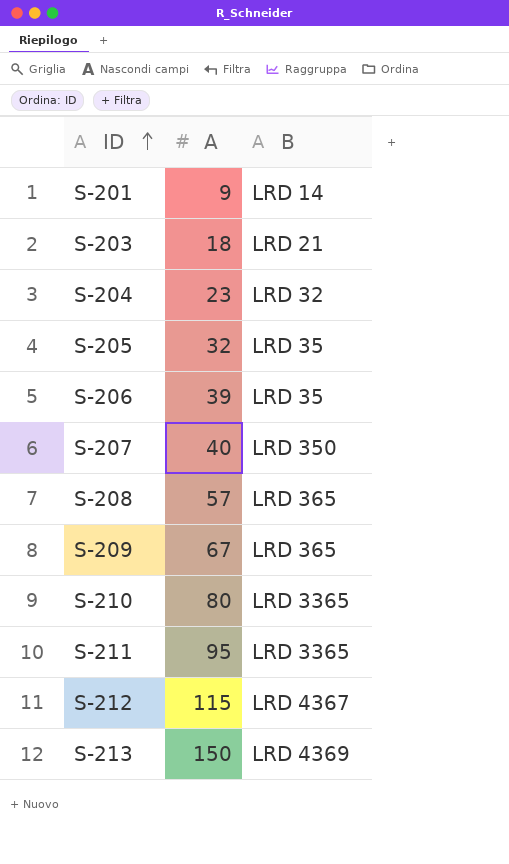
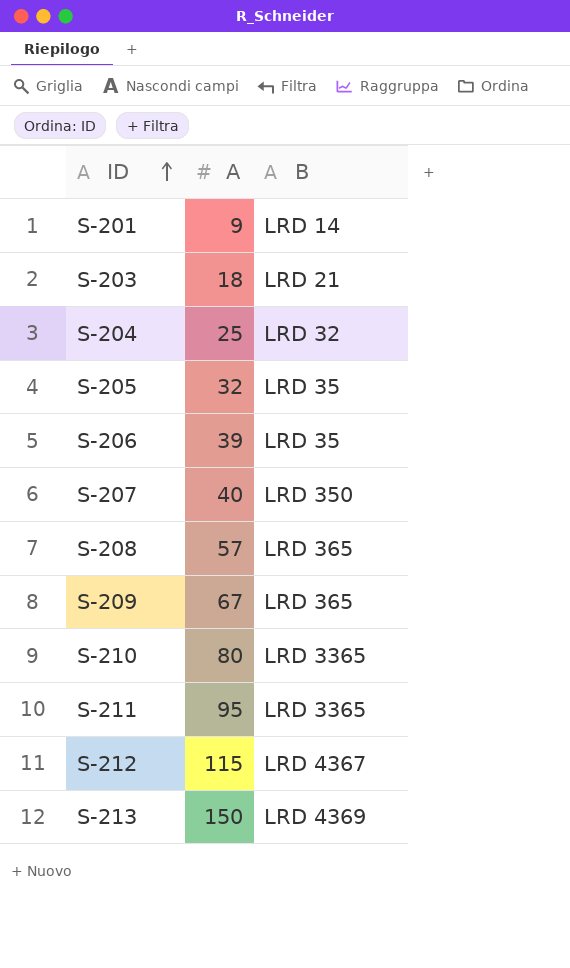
S-204 | A: 23 -> 25

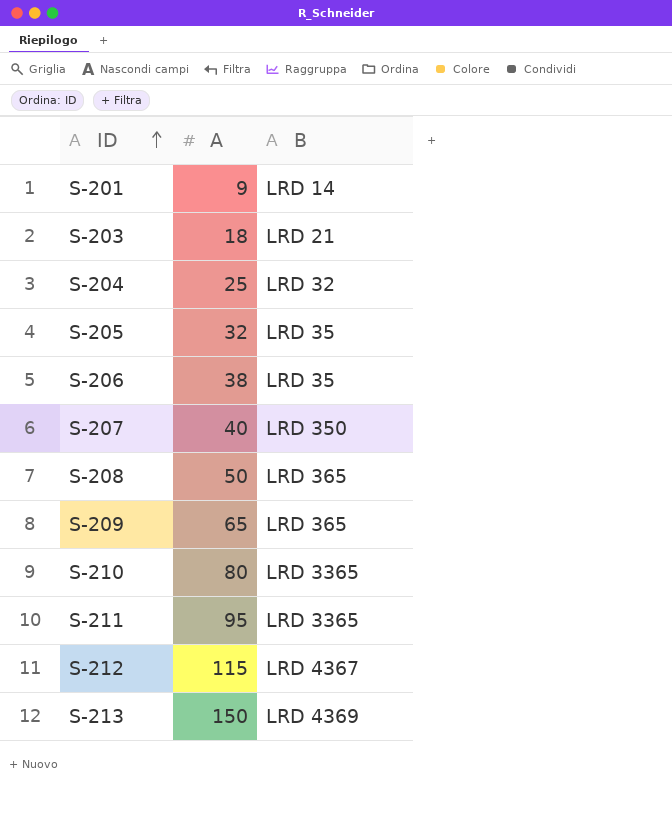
S-206 | A: 39 -> 38
S-208 | A: 57 -> 50
S-209 | A: 67 -> 65

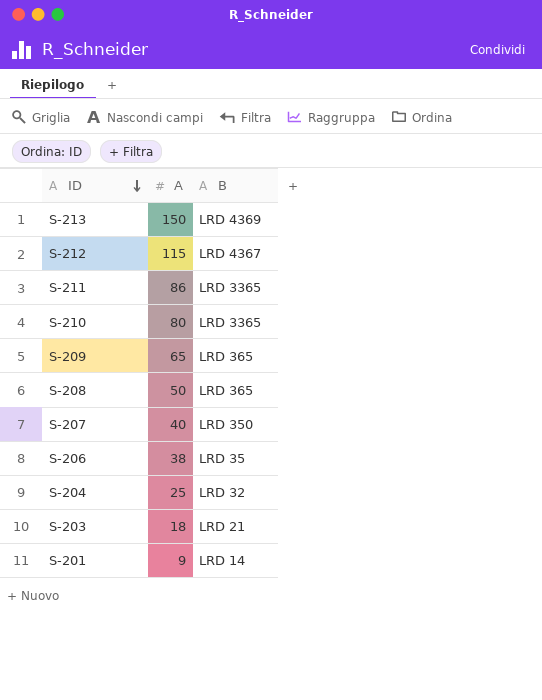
row order: ID ascending -> ID descending
row S-205: 32 | LRD 35 -> none
S-211 | A: 95 -> 86

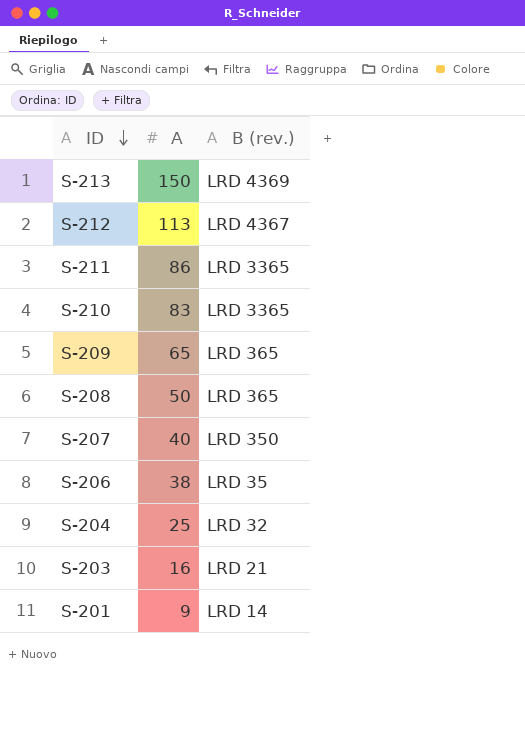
column name: B -> B (rev.)
S-212 | A: 115 -> 113
S-210 | A: 80 -> 83
S-203 | A: 18 -> 16

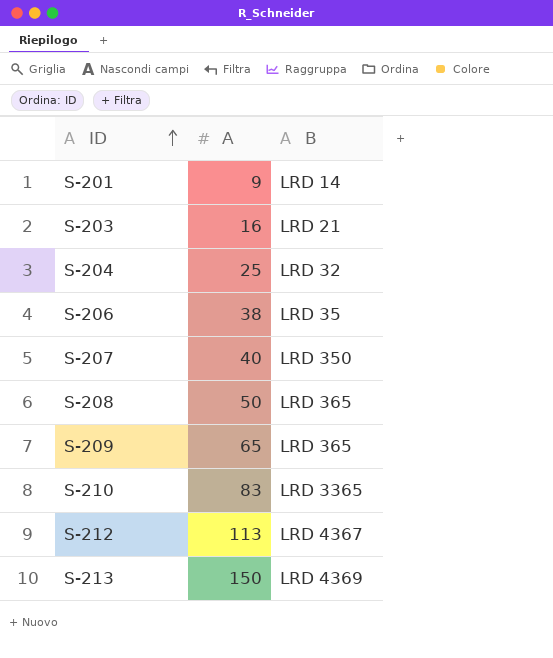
row order: ID descending -> ID ascending
column name: B (rev.) -> B
row S-211: 86 | LRD 3365 -> none

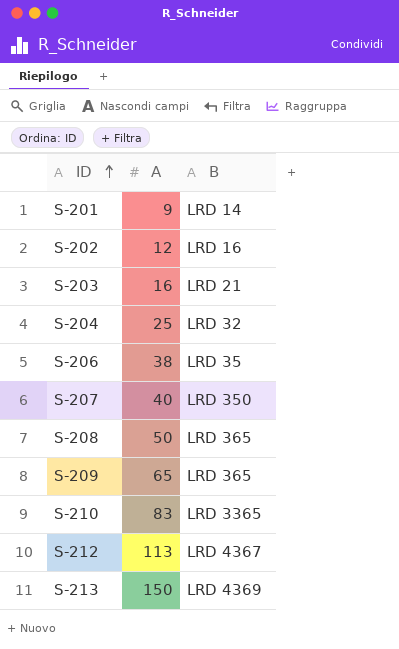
row S-202: none -> 12 | LRD 16

